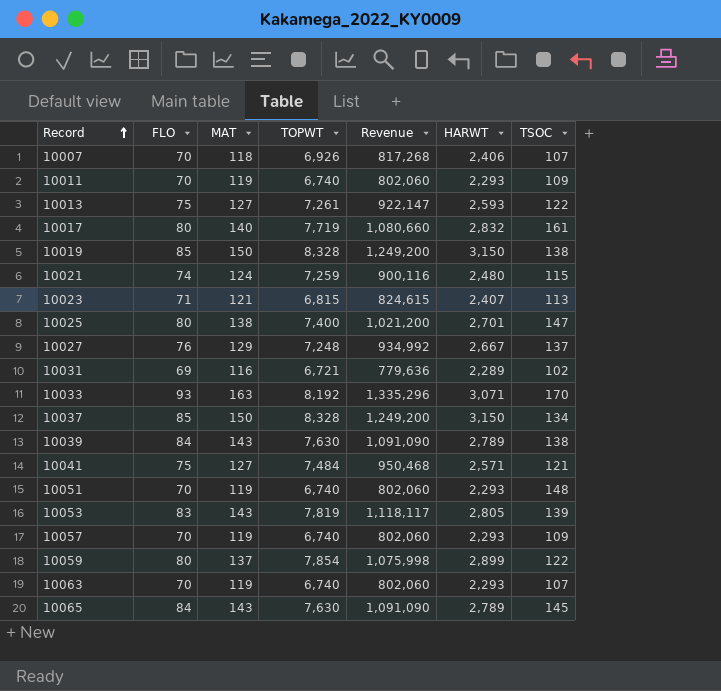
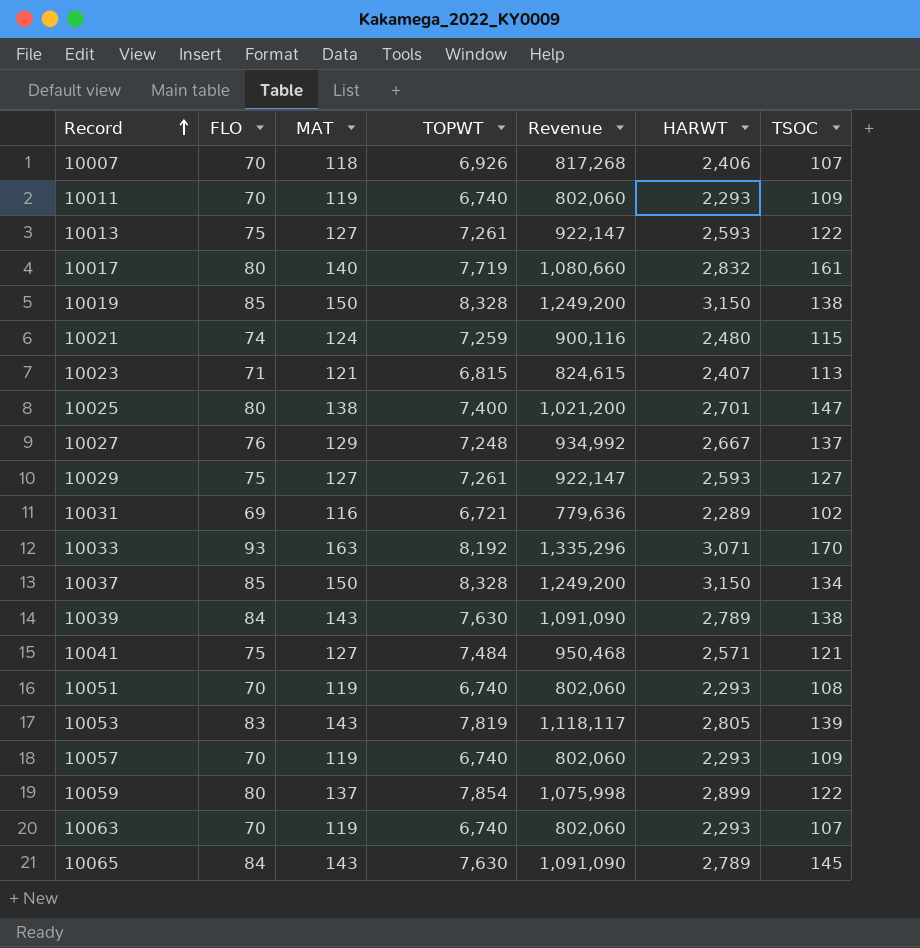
row 10029: none -> 75 | 127 | 7,261 | 922,147 | 2,593 | 127
10051 | TSOC: 148 -> 108

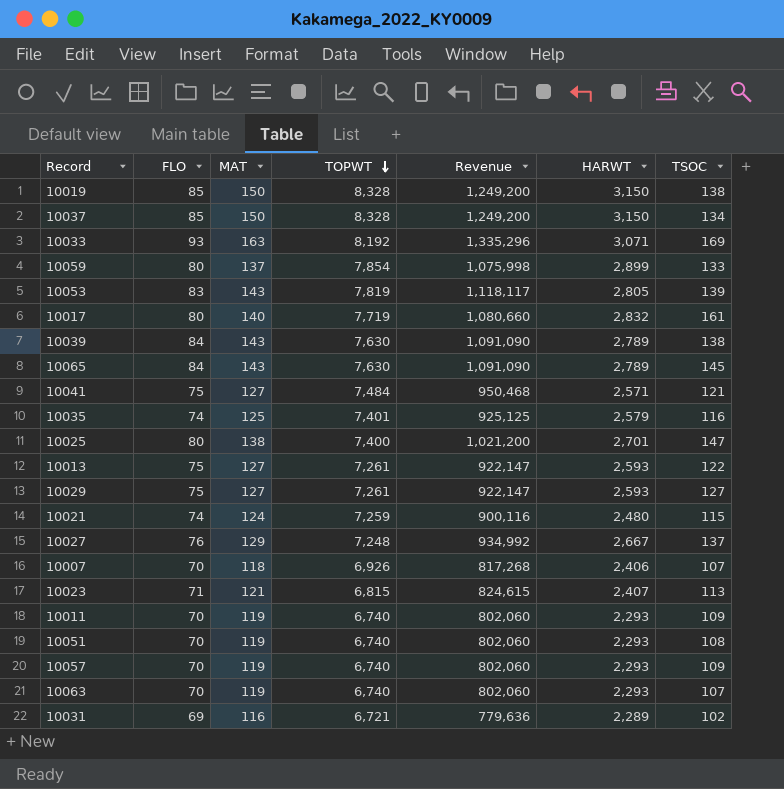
row order: Record ascending -> TOPWT descending
10033 | TSOC: 170 -> 169
10059 | TSOC: 122 -> 133
row 10035: none -> 74 | 125 | 7,401 | 925,125 | 2,579 | 116

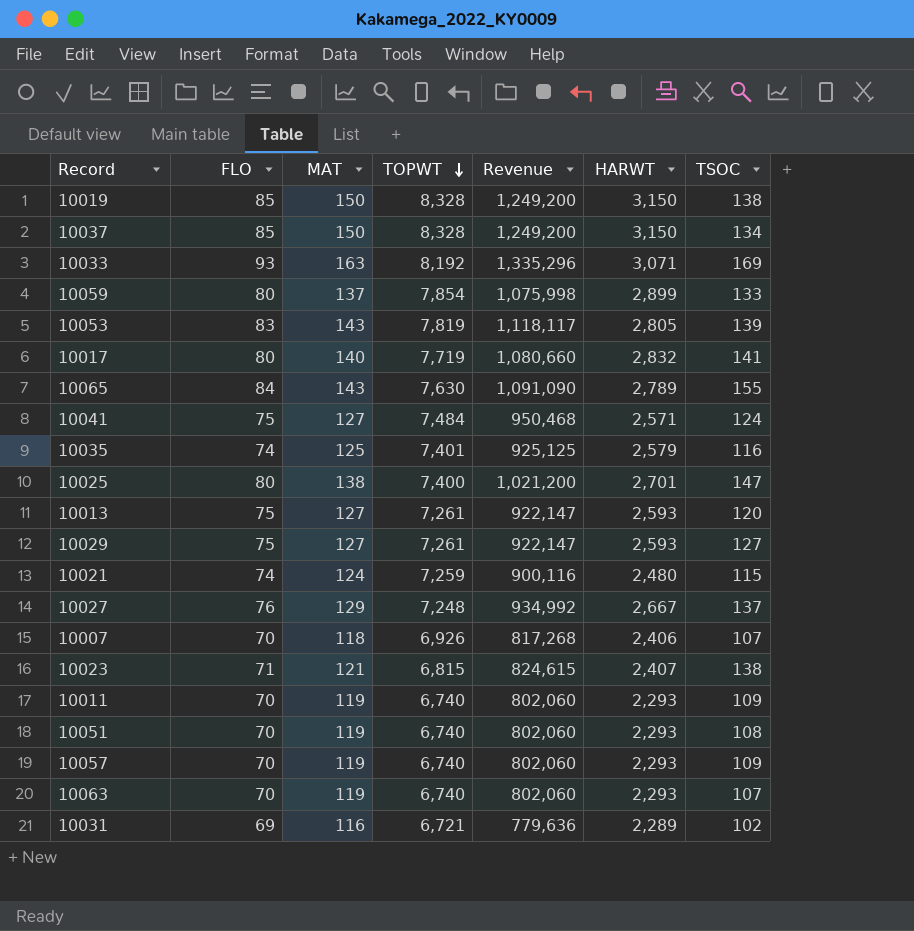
row 10039: 84 | 143 | 7,630 | 1,091,090 | 2,789 | 138 -> none
10017 | TSOC: 161 -> 141
10065 | TSOC: 145 -> 155
10041 | TSOC: 121 -> 124
10013 | TSOC: 122 -> 120
10023 | TSOC: 113 -> 138

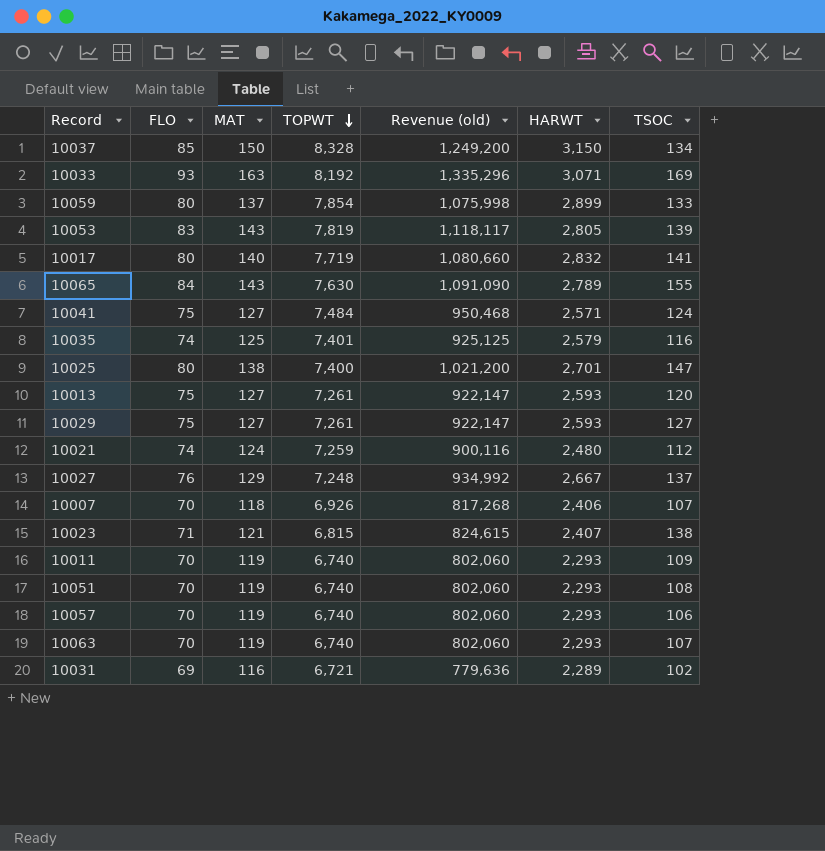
column name: Revenue -> Revenue (old)
row 10019: 85 | 150 | 8,328 | 1,249,200 | 3,150 | 138 -> none
10021 | TSOC: 115 -> 112
10057 | TSOC: 109 -> 106

